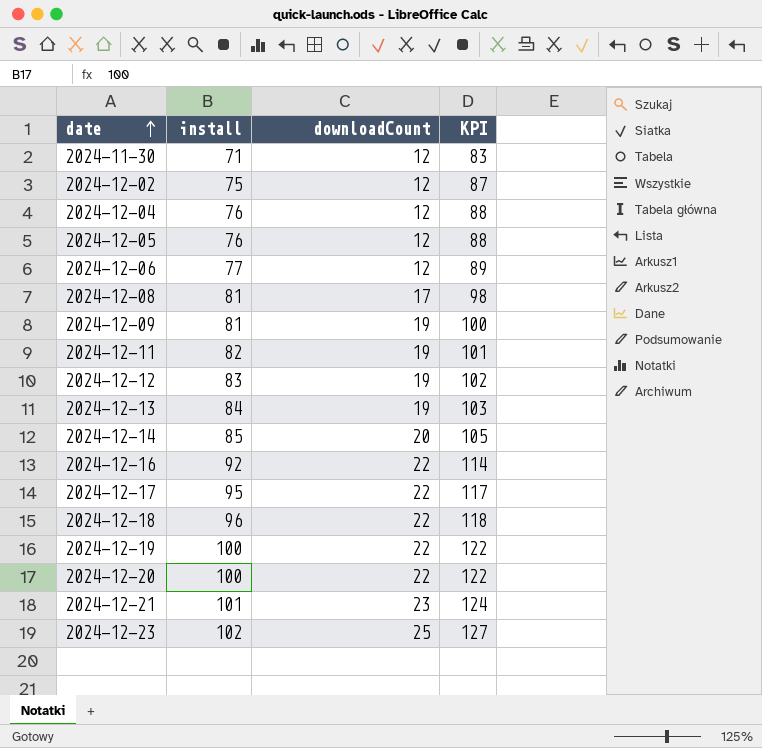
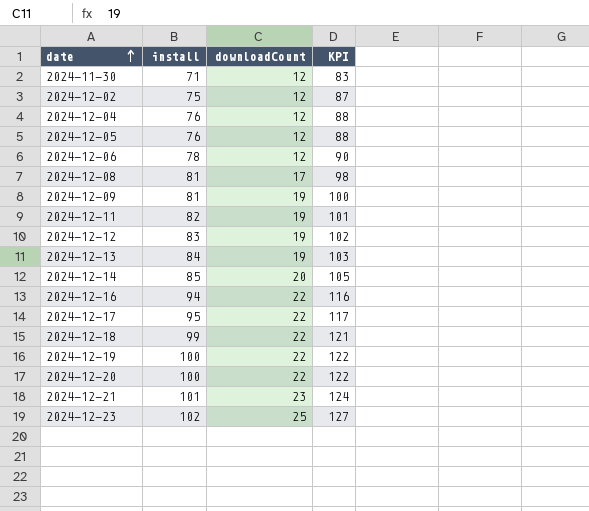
2024-12-06 | install: 77 -> 78
2024-12-06 | KPI: 89 -> 90
2024-12-16 | install: 92 -> 94
2024-12-16 | KPI: 114 -> 116
2024-12-18 | install: 96 -> 99
2024-12-18 | KPI: 118 -> 121

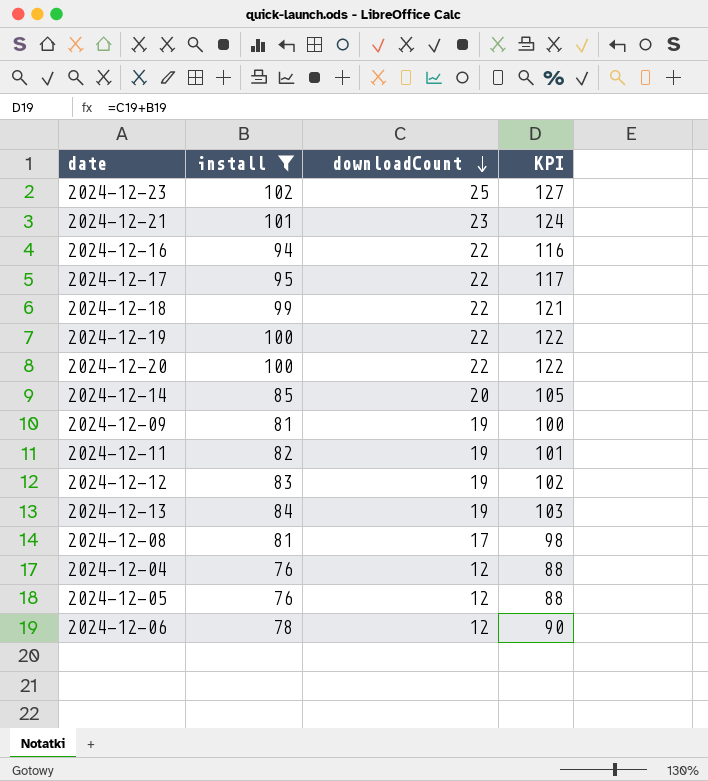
filter: none -> install >= 76
row order: date ascending -> downloadCount descending

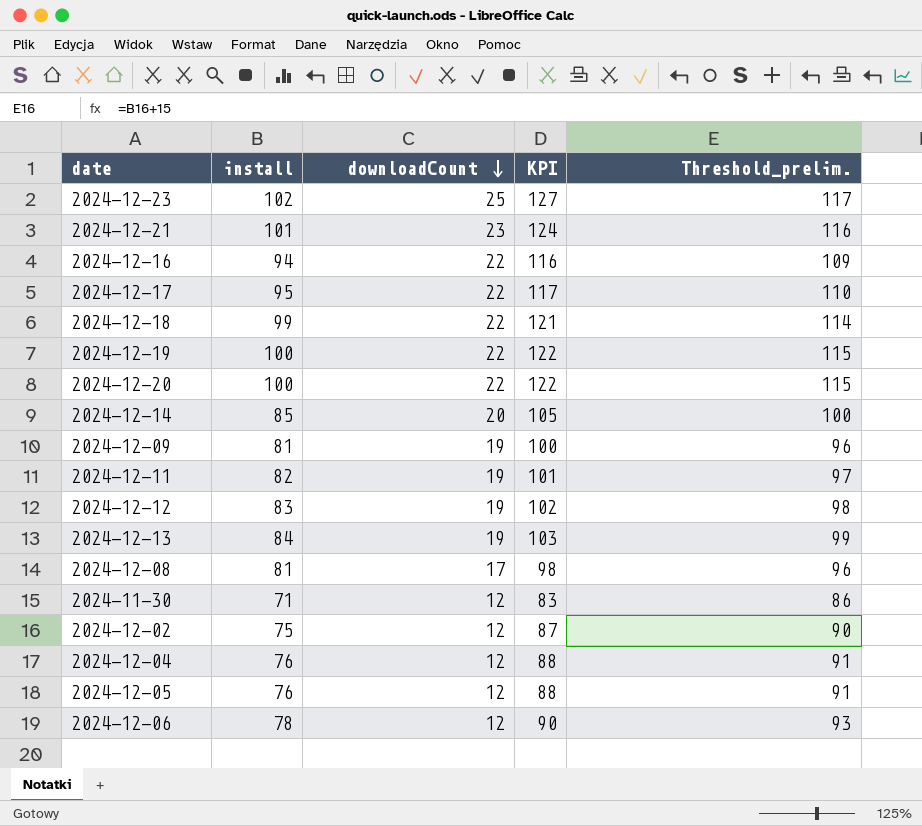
filter: install >= 76 -> none
column Threshold_prelim. | formula: none -> [install] + 15

